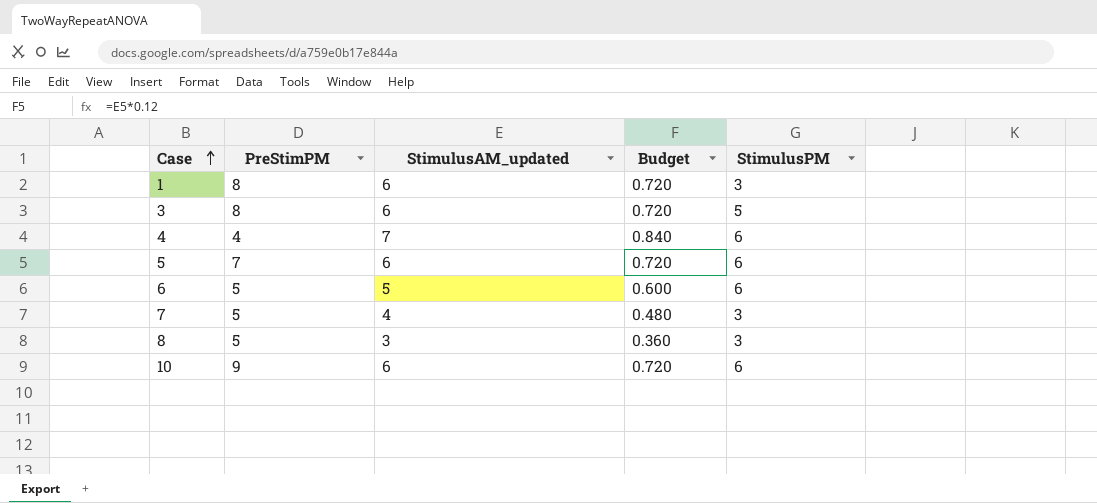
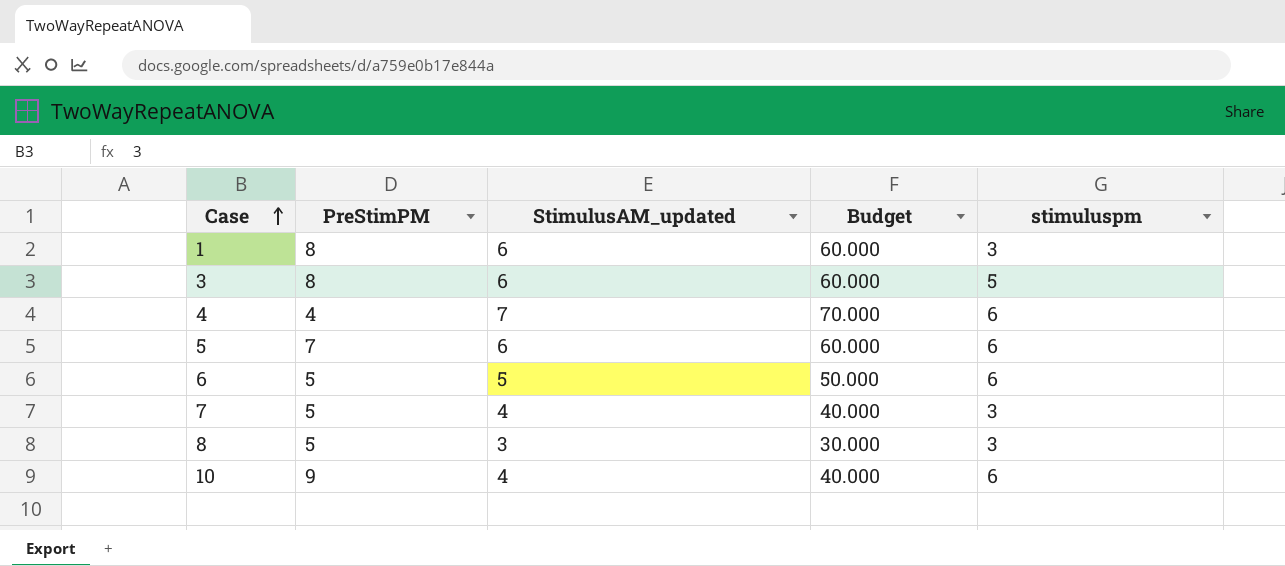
column Budget | formula: [StimulusAM_updated] * 0.12 -> [StimulusAM_updated] * 10
column name: StimulusPM -> stimuluspm
10 | StimulusAM_updated: 6 -> 4

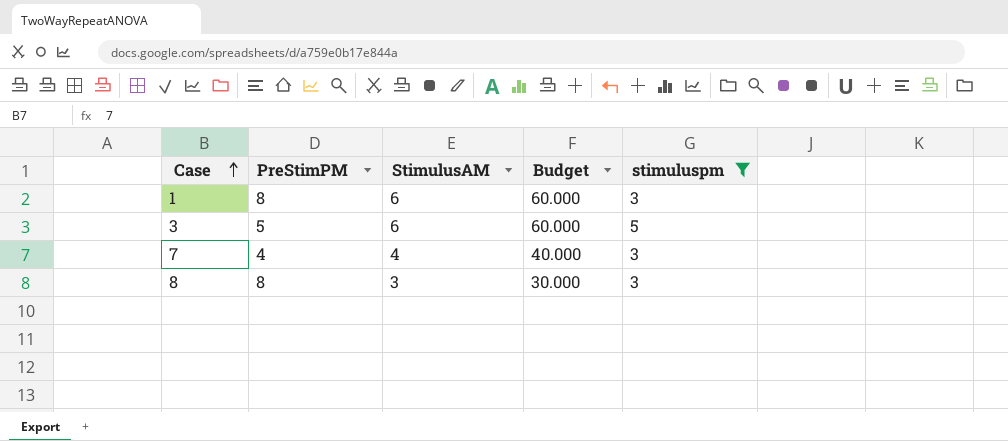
filter: none -> stimuluspm != 6
column name: StimulusAM_updated -> StimulusAM
3 | PreStimPM: 8 -> 5
7 | PreStimPM: 5 -> 4
8 | PreStimPM: 5 -> 8

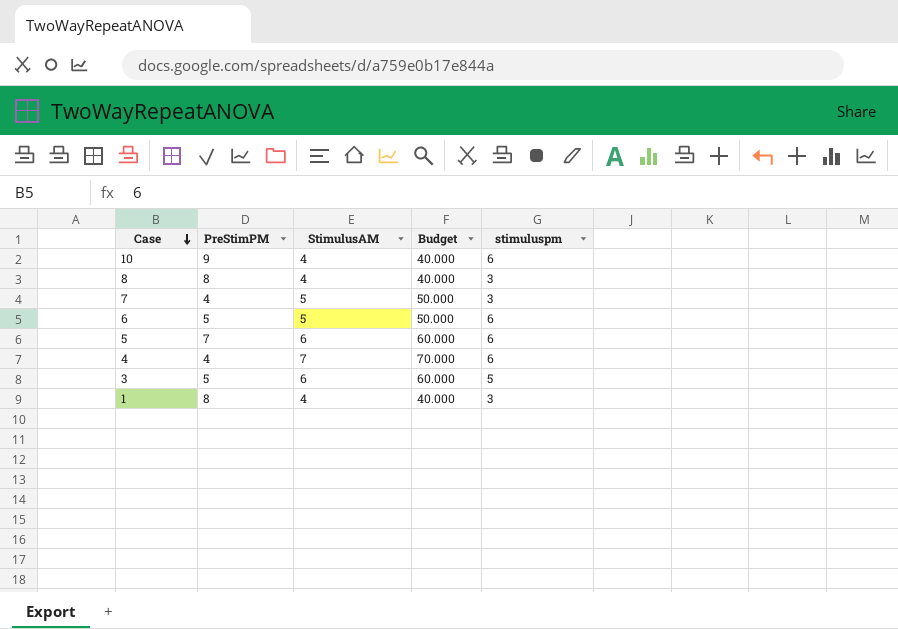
filter: stimuluspm != 6 -> none
row order: Case ascending -> Case descending
8 | StimulusAM: 3 -> 4
8 | Budget: 30.000 -> 40.000
7 | StimulusAM: 4 -> 5
7 | Budget: 40.000 -> 50.000
1 | StimulusAM: 6 -> 4
1 | Budget: 60.000 -> 40.000

